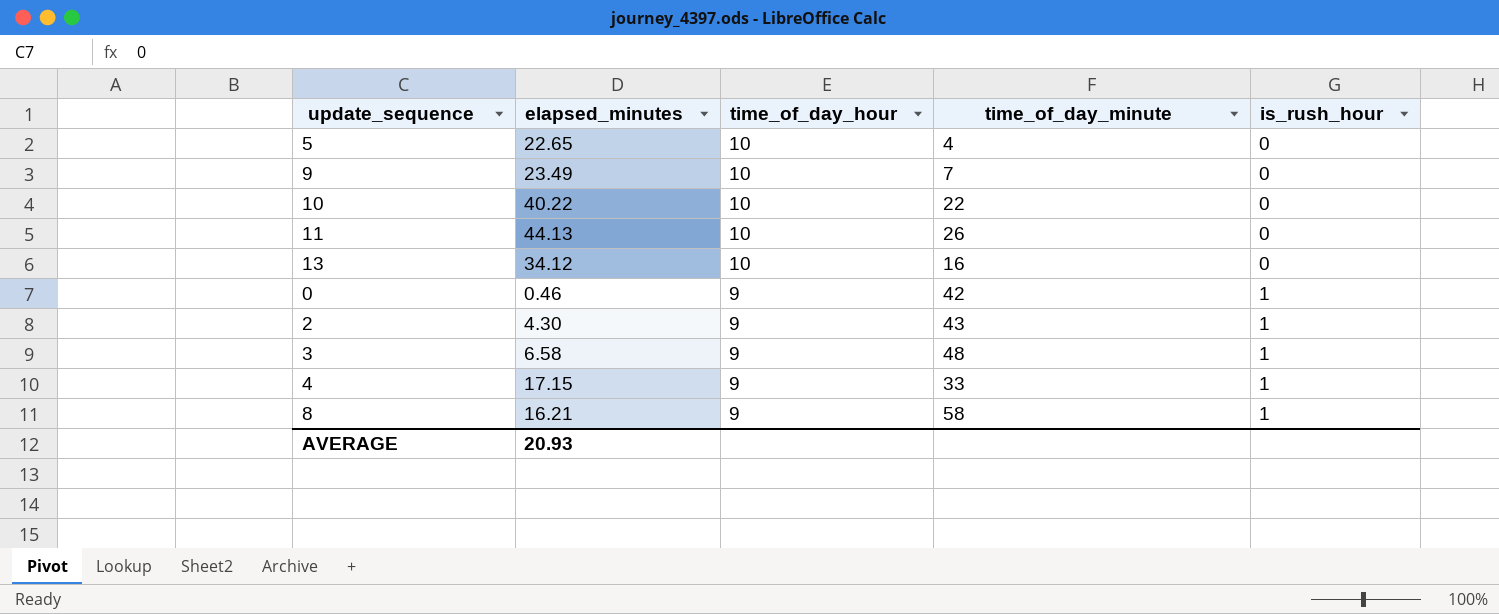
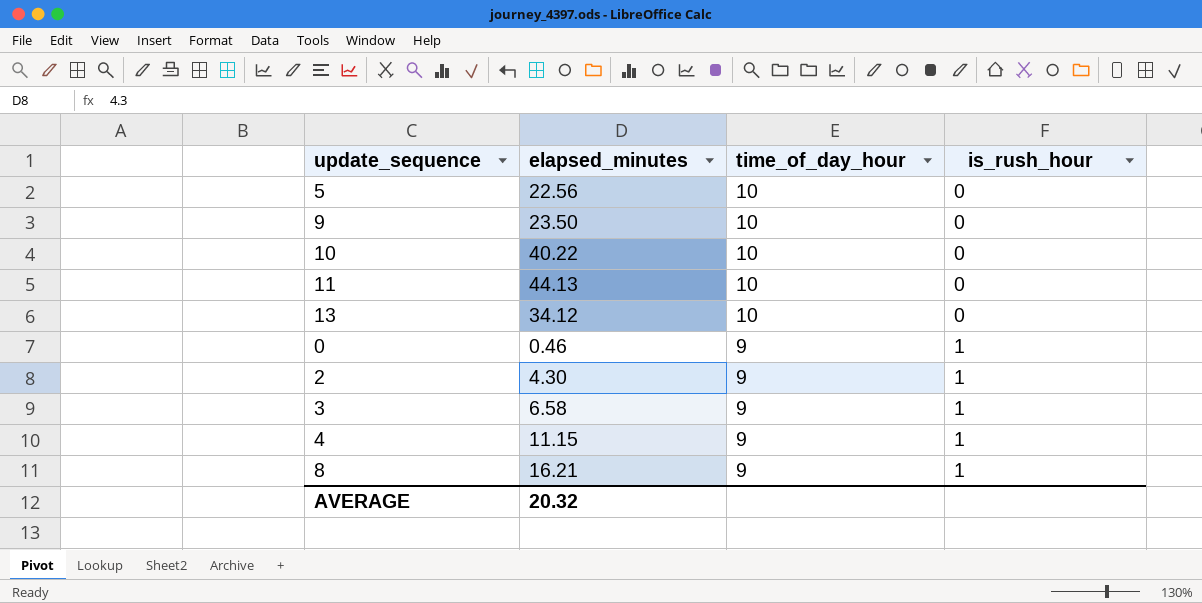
column time_of_day_minute | position: 4 -> none
5 | elapsed_minutes: 22.65 -> 22.56
9 | elapsed_minutes: 23.49 -> 23.50
4 | elapsed_minutes: 17.15 -> 11.15
AVERAGE | elapsed_minutes: 20.93 -> 20.32

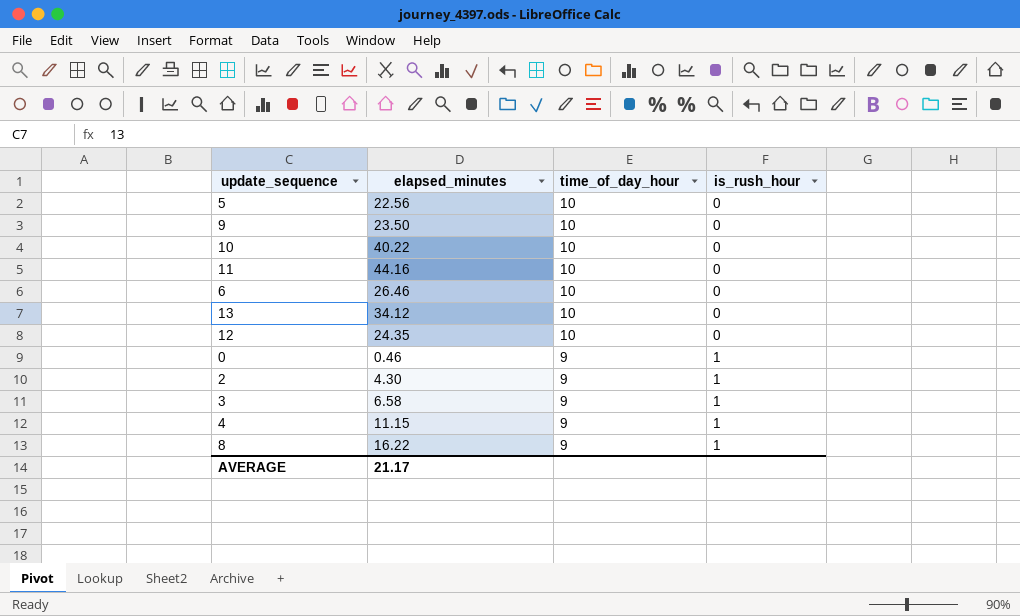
11 | elapsed_minutes: 44.13 -> 44.16
row 6: none -> 26.46 | 10 | 0
row 12: none -> 24.35 | 10 | 0
8 | elapsed_minutes: 16.21 -> 16.22
AVERAGE | elapsed_minutes: 20.32 -> 21.17

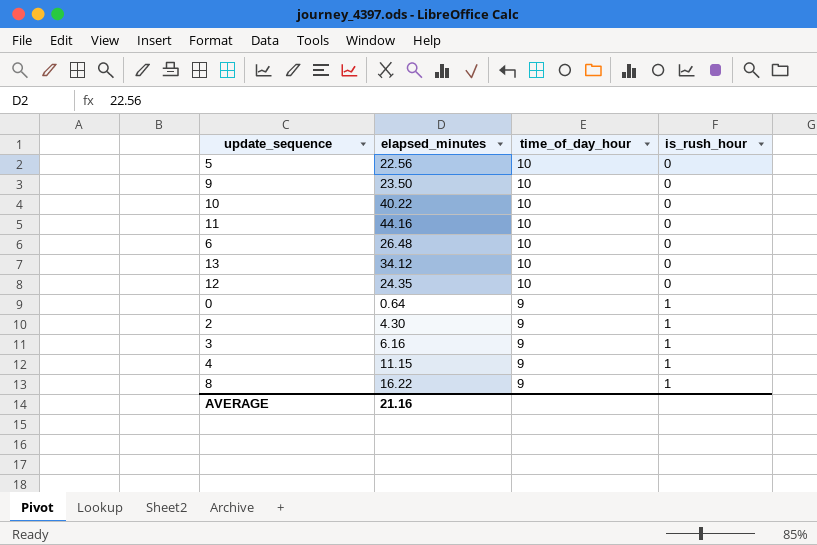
6 | elapsed_minutes: 26.46 -> 26.48
0 | elapsed_minutes: 0.46 -> 0.64
3 | elapsed_minutes: 6.58 -> 6.16
AVERAGE | elapsed_minutes: 21.17 -> 21.16

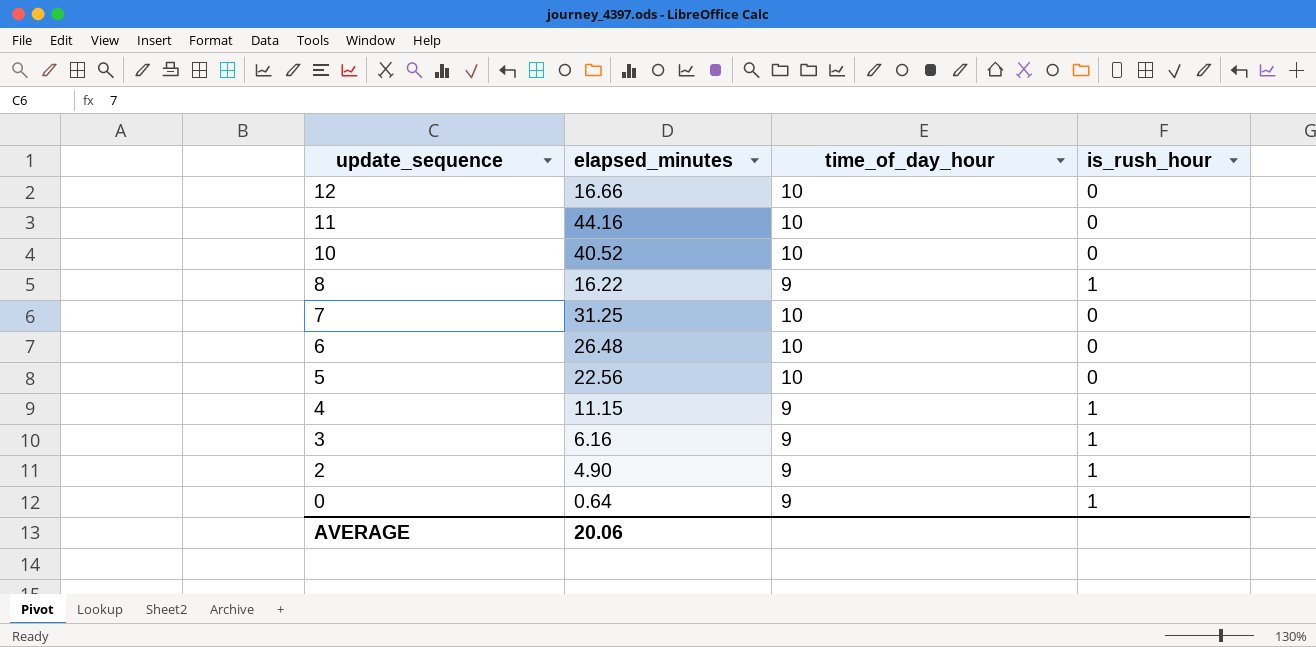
row order: time_of_day_hour descending -> update_sequence descending
row 9: 23.50 | 10 | 0 -> none
row 13: 34.12 | 10 | 0 -> none
12 | elapsed_minutes: 24.35 -> 16.66
10 | elapsed_minutes: 40.22 -> 40.52
row 7: none -> 31.25 | 10 | 0
2 | elapsed_minutes: 4.30 -> 4.90
AVERAGE | elapsed_minutes: 21.16 -> 20.06

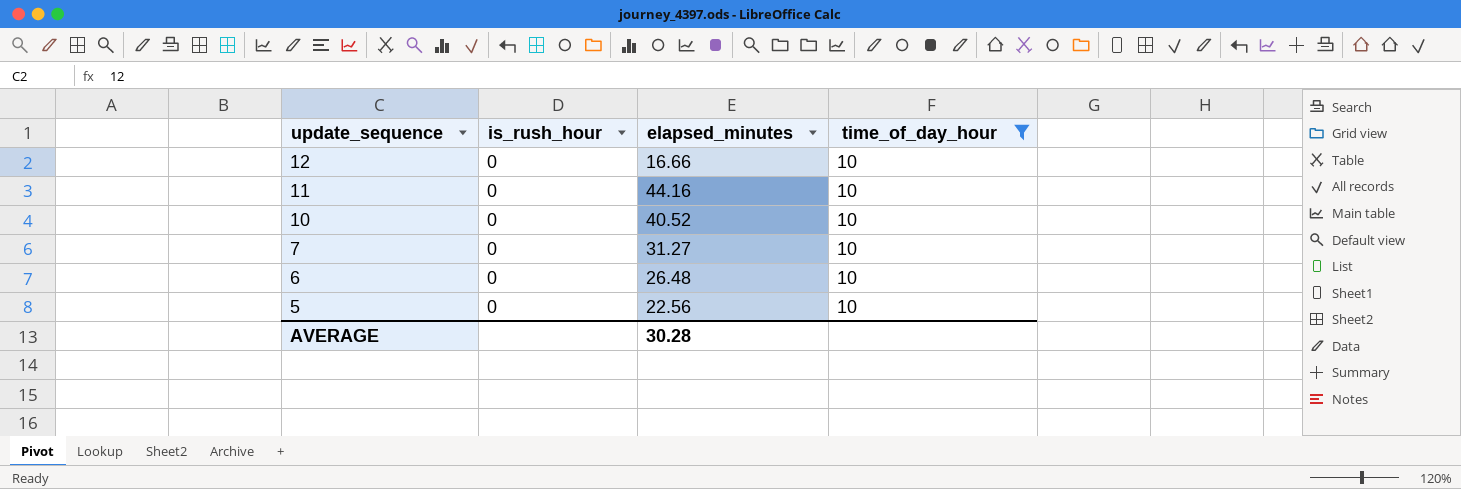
filter: none -> time_of_day_hour = 10
column is_rush_hour | position: 4 -> 2
7 | elapsed_minutes: 31.25 -> 31.27
AVERAGE | elapsed_minutes: 20.06 -> 30.28

